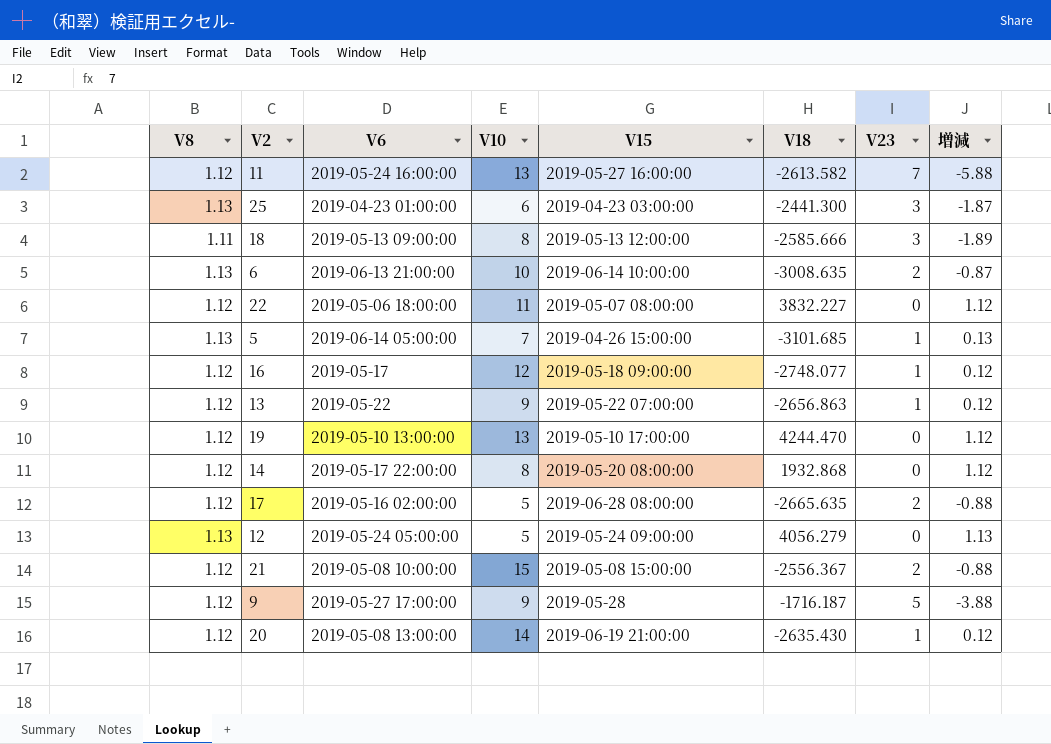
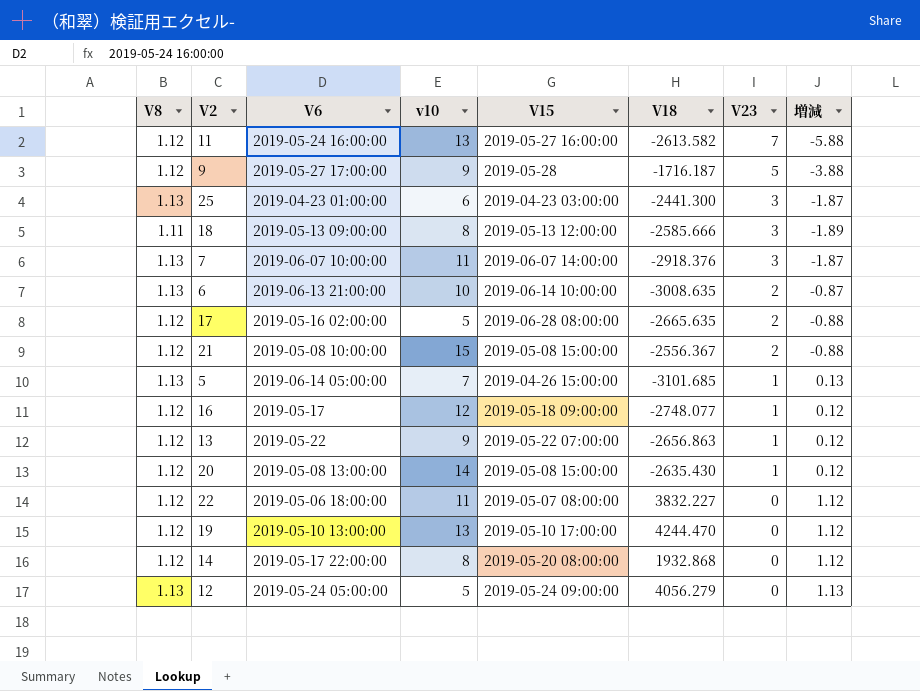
row order: none -> V23 descending
column name: V10 -> v10
row 7: none -> 1.13 | 2019-06-07 10:00:00 | 11 | 2019-06-07 14:00:00 | -2918.376 | 3 | -1.87
20 | V15: 2019-06-19 21:00:00 -> 2019-05-08 15:00:00

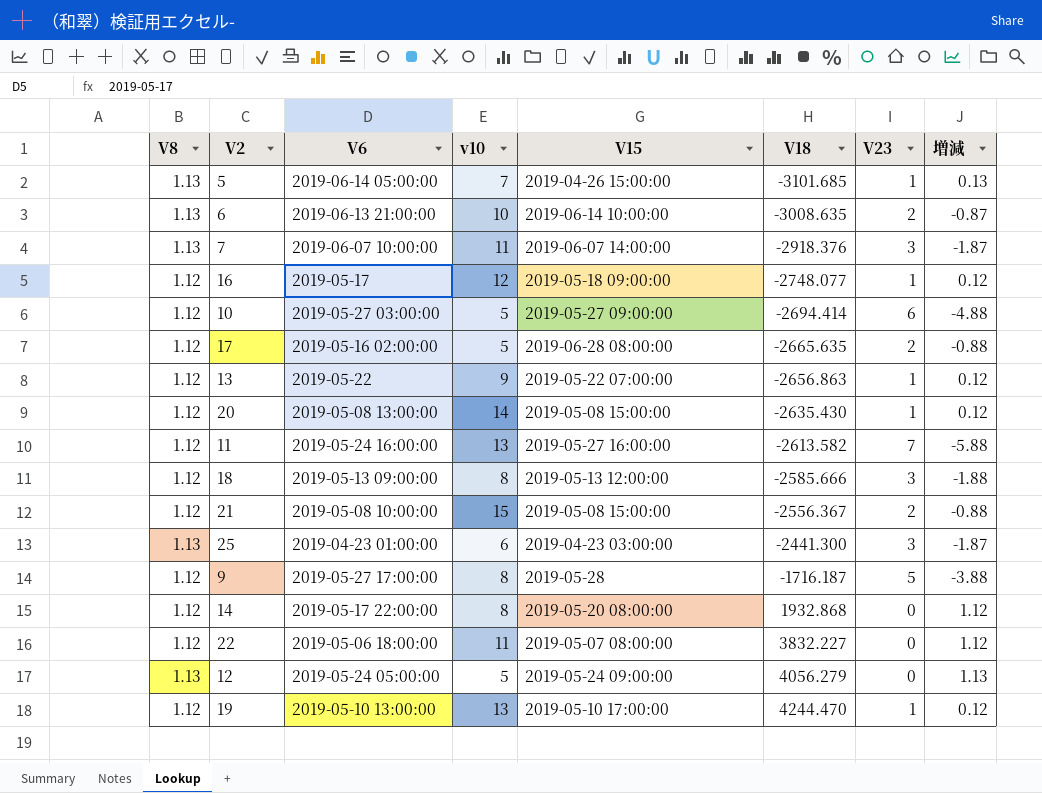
row order: V23 descending -> V18 ascending
row 10: none -> 1.12 | 2019-05-27 03:00:00 | 5 | 2019-05-27 09:00:00 | -2694.414 | 6 | -4.88
18 | V8: 1.11 -> 1.12
18 | 増減: -1.89 -> -1.88
9 | v10: 9 -> 8
19 | V23: 0 -> 1
19 | 増減: 1.12 -> 0.12

